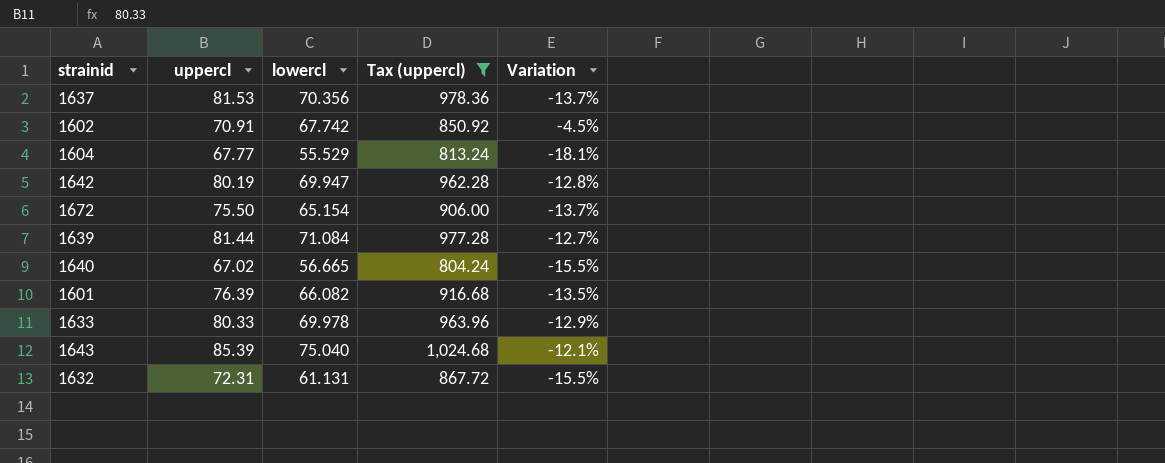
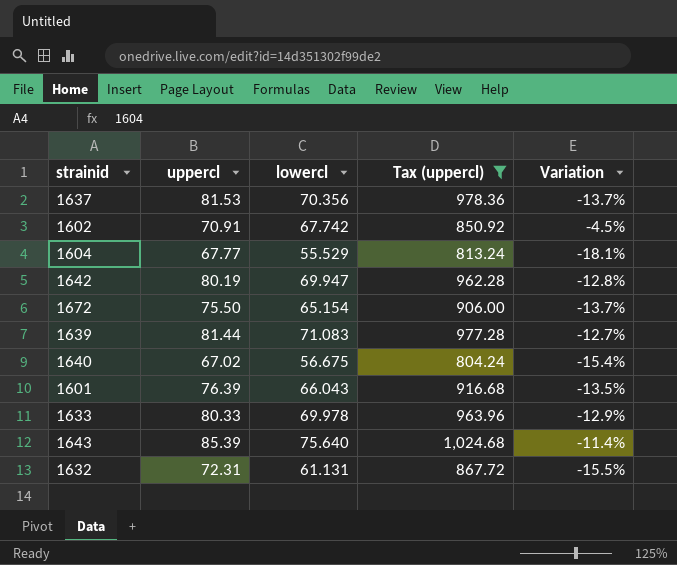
1639 | lowercl: 71.084 -> 71.083
1640 | lowercl: 56.665 -> 56.675
1640 | Variation: -15.5% -> -15.4%
1601 | lowercl: 66.082 -> 66.043
1643 | lowercl: 75.040 -> 75.640
1643 | Variation: -12.1% -> -11.4%

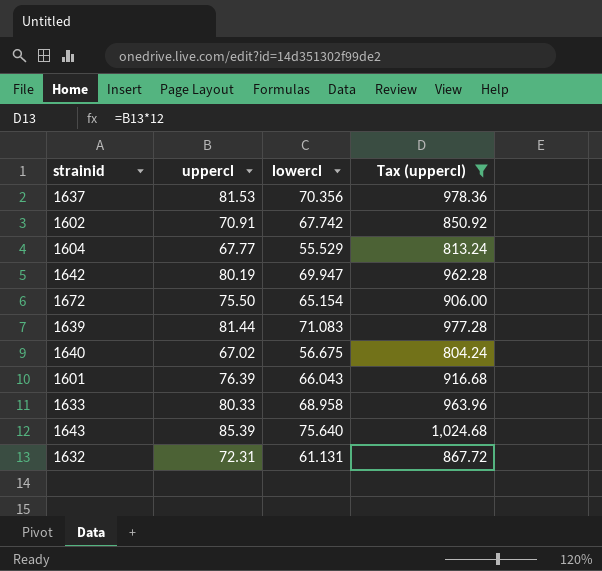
column Variation | formula: ([lowercl] - [uppercl]) / [uppercl] -> none
1633 | lowercl: 69.978 -> 68.958

